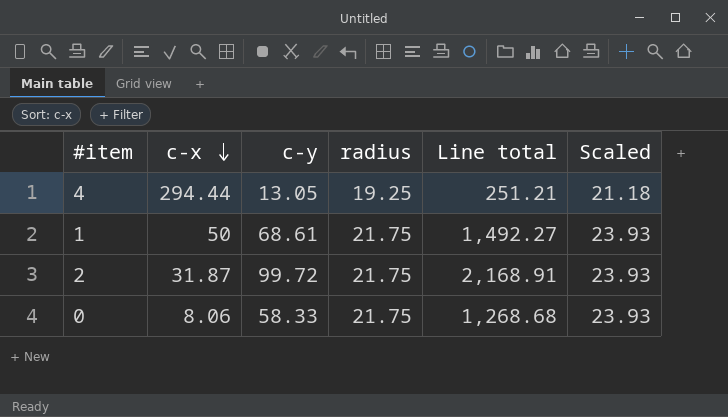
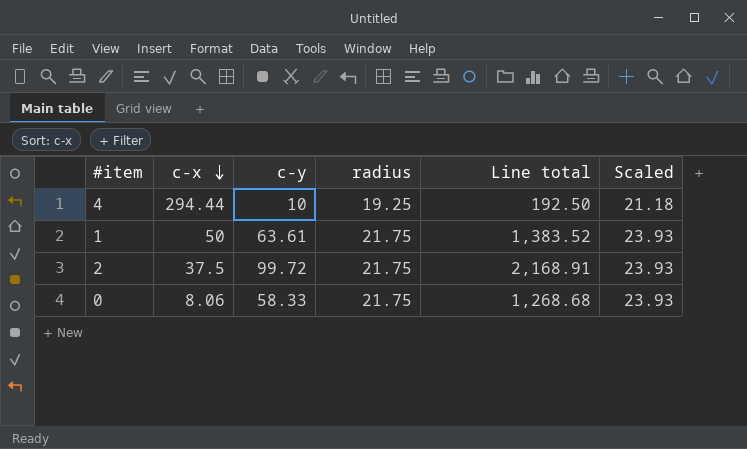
4 | c-y: 13.05 -> 10
4 | Line total: 251.21 -> 192.50
1 | c-y: 68.61 -> 63.61
1 | Line total: 1,492.27 -> 1,383.52
2 | c-x: 31.87 -> 37.5

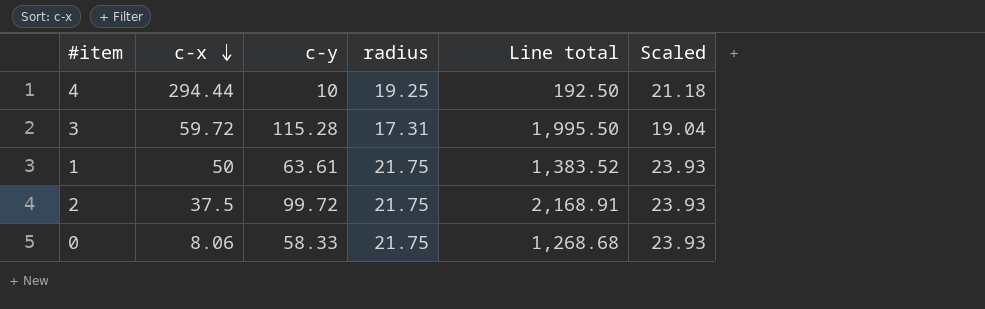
row 3: none -> 59.72 | 115.28 | 17.31 | 1,995.50 | 19.04

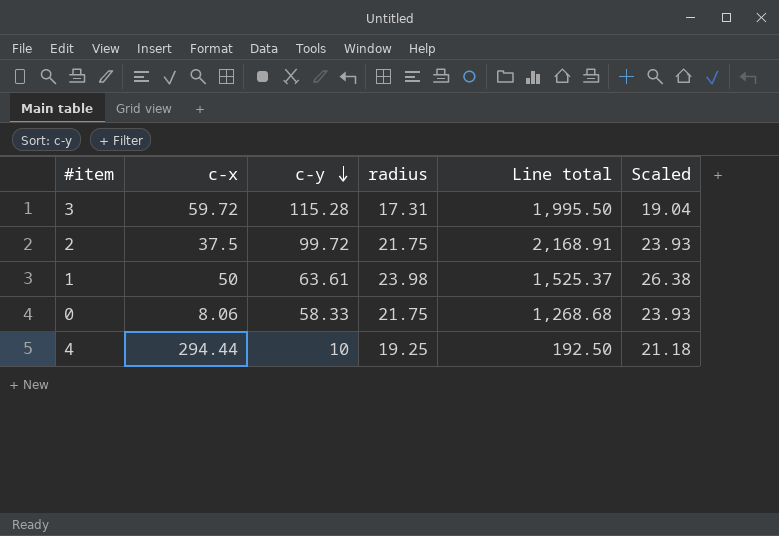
row order: c-x descending -> c-y descending
1 | radius: 21.75 -> 23.98
1 | Line total: 1,383.52 -> 1,525.37
1 | Scaled: 23.93 -> 26.38

